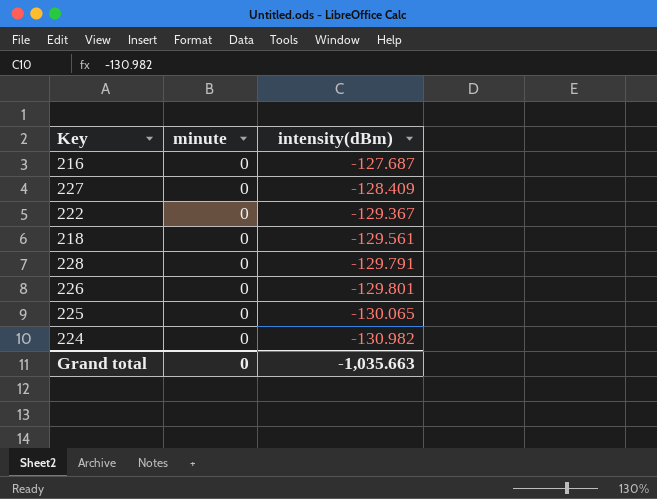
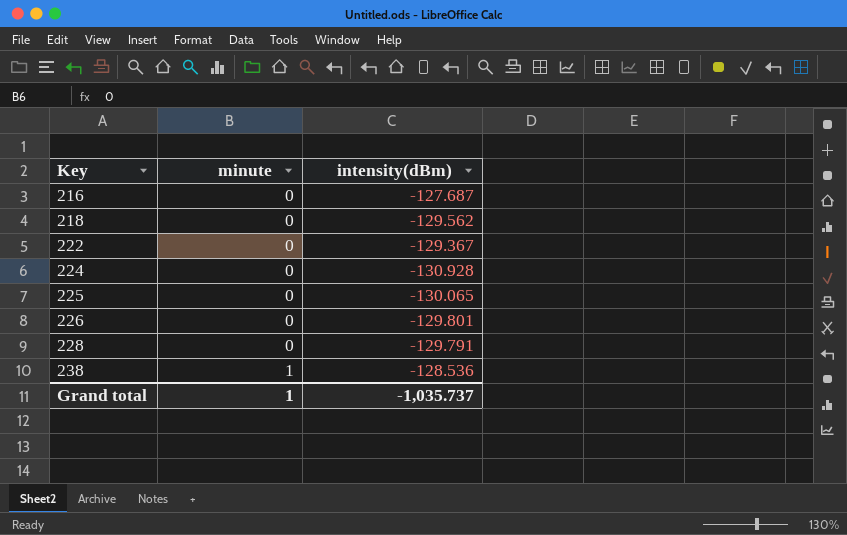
row order: intensity(dBm) descending -> Key ascending
row 227: 0 | -128.409 -> none
218 | intensity(dBm): -129.561 -> -129.562
224 | intensity(dBm): -130.982 -> -130.928
row 238: none -> 1 | -128.536
Grand total | minute: 0 -> 1
Grand total | intensity(dBm): -1,035.663 -> -1,035.737

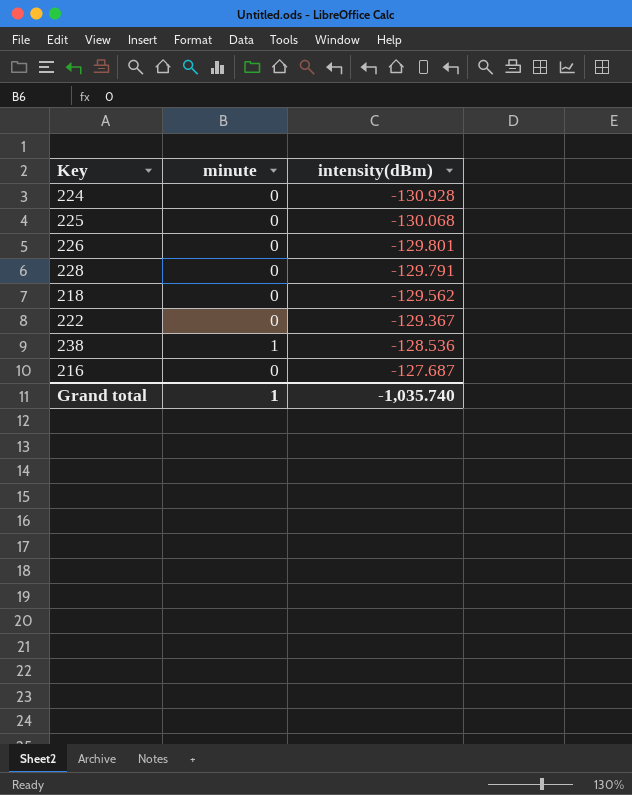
row order: Key ascending -> intensity(dBm) ascending
225 | intensity(dBm): -130.065 -> -130.068
Grand total | intensity(dBm): -1,035.737 -> -1,035.740

